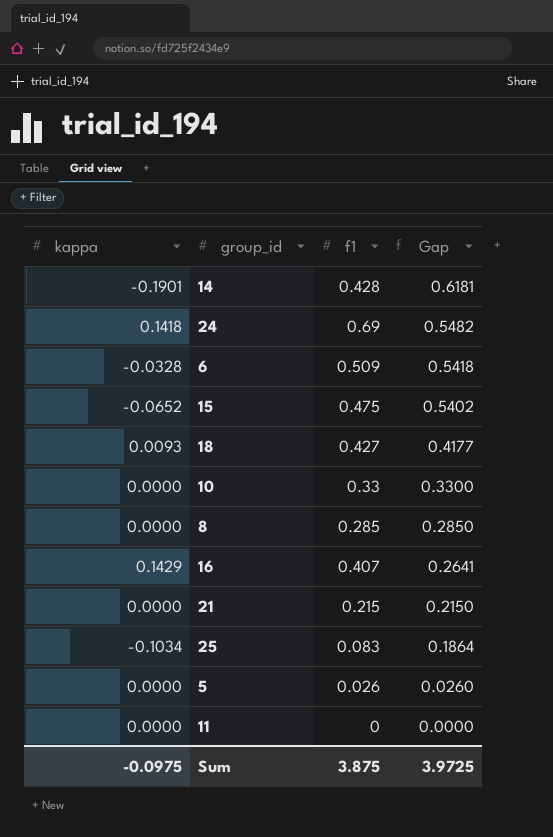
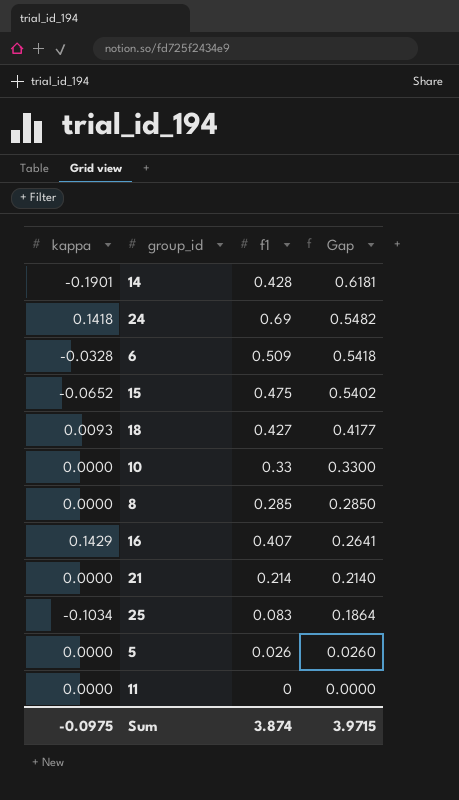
21 | f1: 0.215 -> 0.214
21 | Gap: 0.2150 -> 0.2140
Sum | f1: 3.875 -> 3.874
Sum | Gap: 3.9725 -> 3.9715

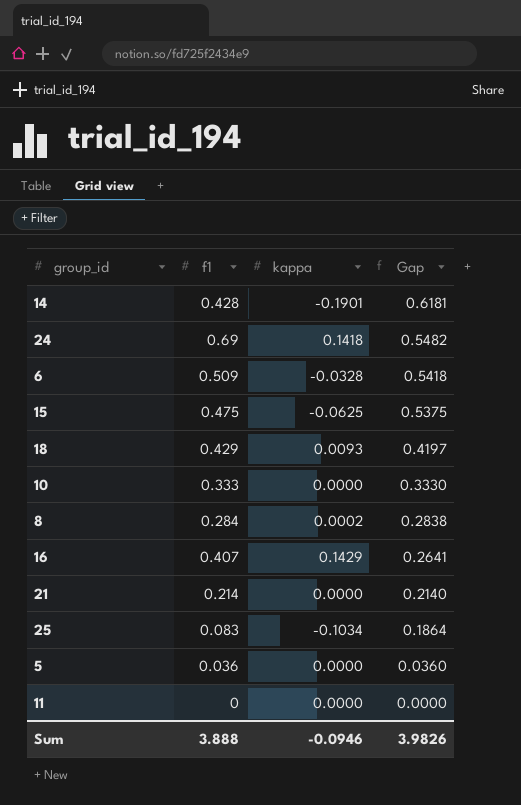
column kappa | position: 1 -> 3
15 | kappa: -0.0652 -> -0.0625
15 | Gap: 0.5402 -> 0.5375
18 | f1: 0.427 -> 0.429
18 | Gap: 0.4177 -> 0.4197
10 | f1: 0.33 -> 0.333
10 | Gap: 0.3300 -> 0.3330
8 | f1: 0.285 -> 0.284
8 | kappa: 0.0000 -> 0.0002
8 | Gap: 0.2850 -> 0.2838
5 | f1: 0.026 -> 0.036
5 | Gap: 0.0260 -> 0.0360
Sum | f1: 3.874 -> 3.888
Sum | kappa: -0.0975 -> -0.0946
Sum | Gap: 3.9715 -> 3.9826

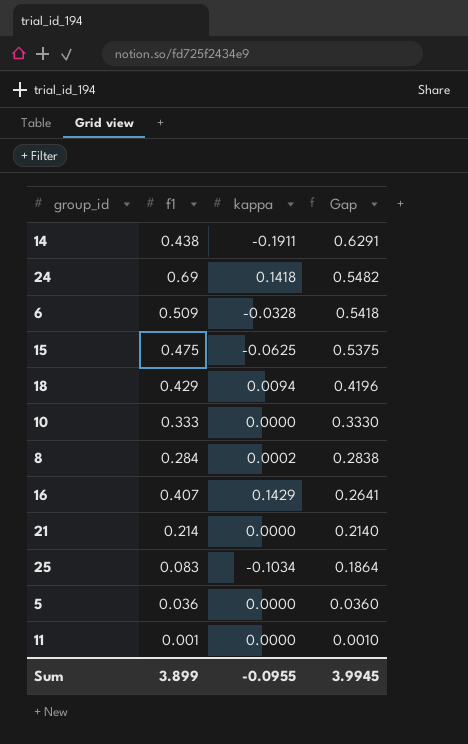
14 | f1: 0.428 -> 0.438
14 | kappa: -0.1901 -> -0.1911
14 | Gap: 0.6181 -> 0.6291
18 | kappa: 0.0093 -> 0.0094
18 | Gap: 0.4197 -> 0.4196
11 | f1: 0 -> 0.001
11 | Gap: 0.0000 -> 0.0010
Sum | f1: 3.888 -> 3.899
Sum | kappa: -0.0946 -> -0.0955
Sum | Gap: 3.9826 -> 3.9945

